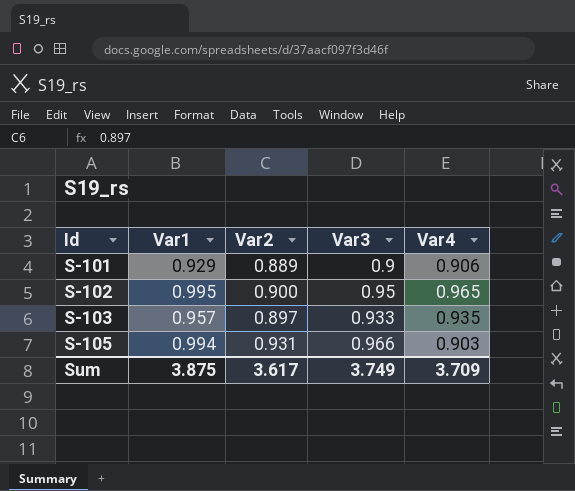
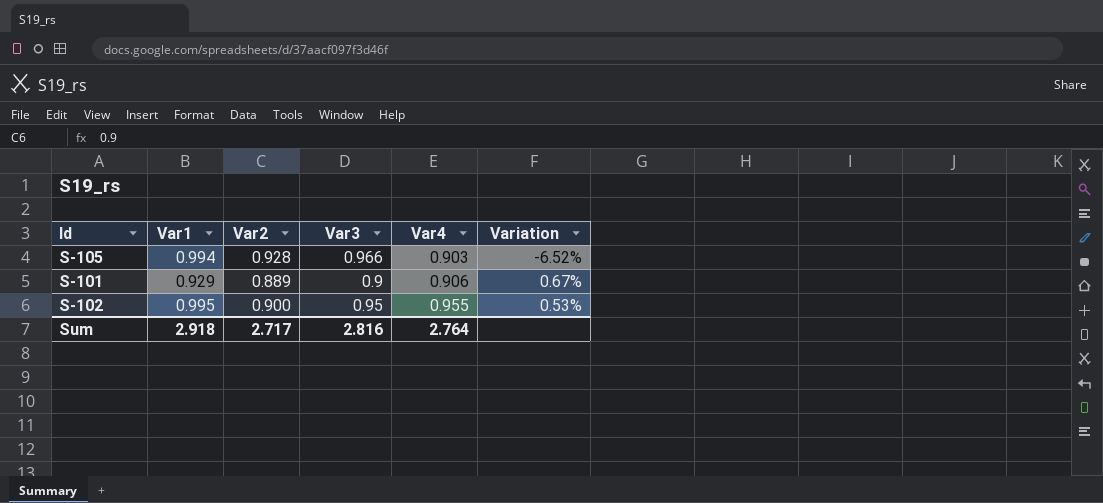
row order: Id ascending -> Var4 ascending
column Variation | formula: none -> ([Var4] - [Var3]) / [Var3]
row S-103: 0.957 | 0.897 | 0.933 | 0.935 -> none
S-105 | Var2: 0.931 -> 0.928
S-102 | Var4: 0.965 -> 0.955
Sum | Var1: 3.875 -> 2.918
Sum | Var2: 3.617 -> 2.717
Sum | Var3: 3.749 -> 2.816
Sum | Var4: 3.709 -> 2.764

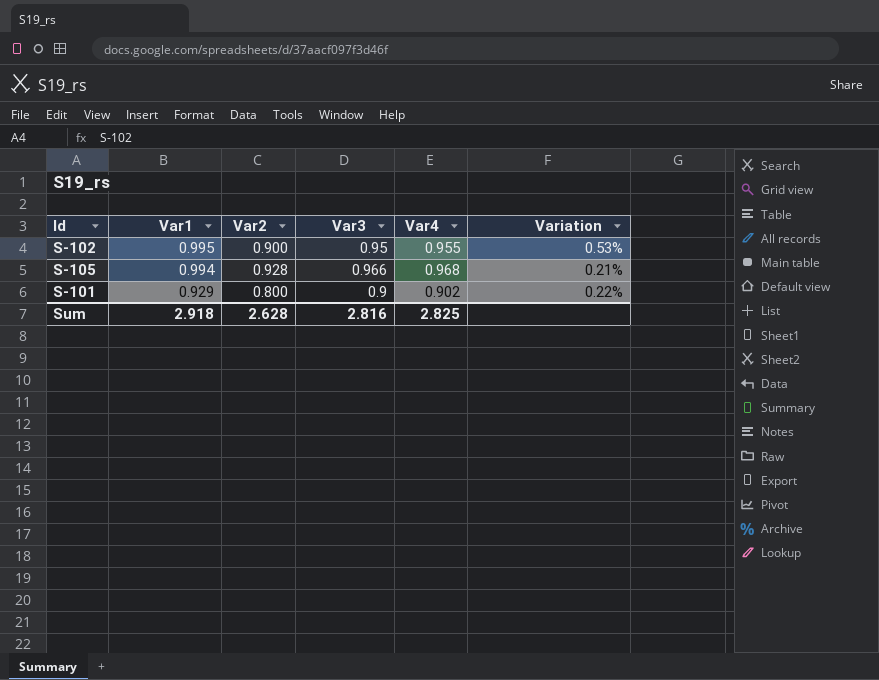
row order: Var4 ascending -> Var1 descending
S-105 | Var4: 0.903 -> 0.968
S-105 | Variation: -6.52% -> 0.21%
S-101 | Var2: 0.889 -> 0.800
S-101 | Var4: 0.906 -> 0.902
S-101 | Variation: 0.67% -> 0.22%
Sum | Var2: 2.717 -> 2.628
Sum | Var4: 2.764 -> 2.825

